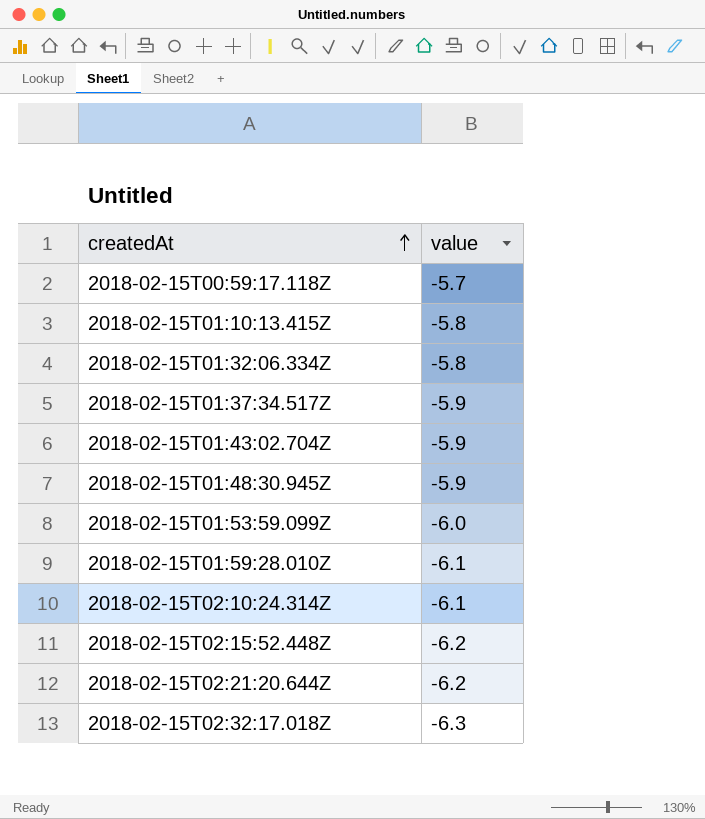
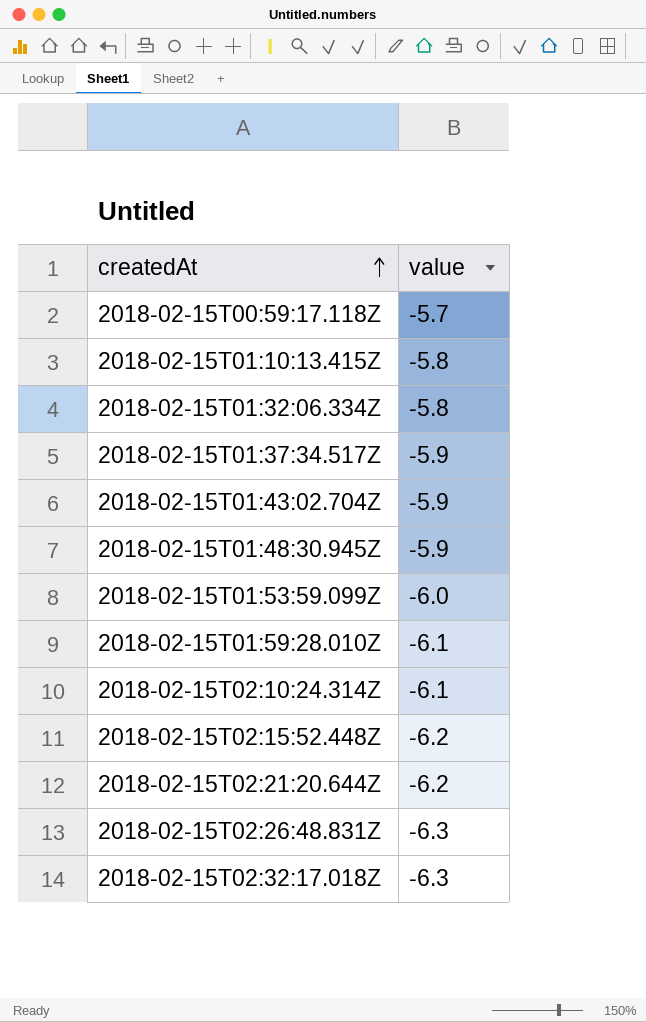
row 2018-02-15T02:26:48.831Z: none -> -6.3

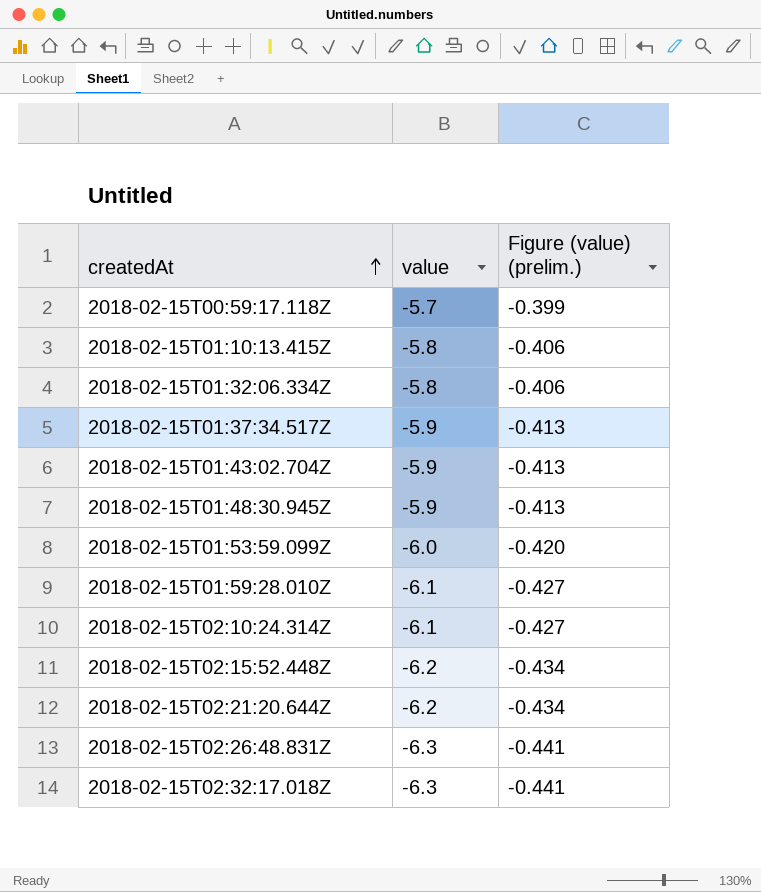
column Figure (value) (prelim.) | formula: none -> [value] * 0.07

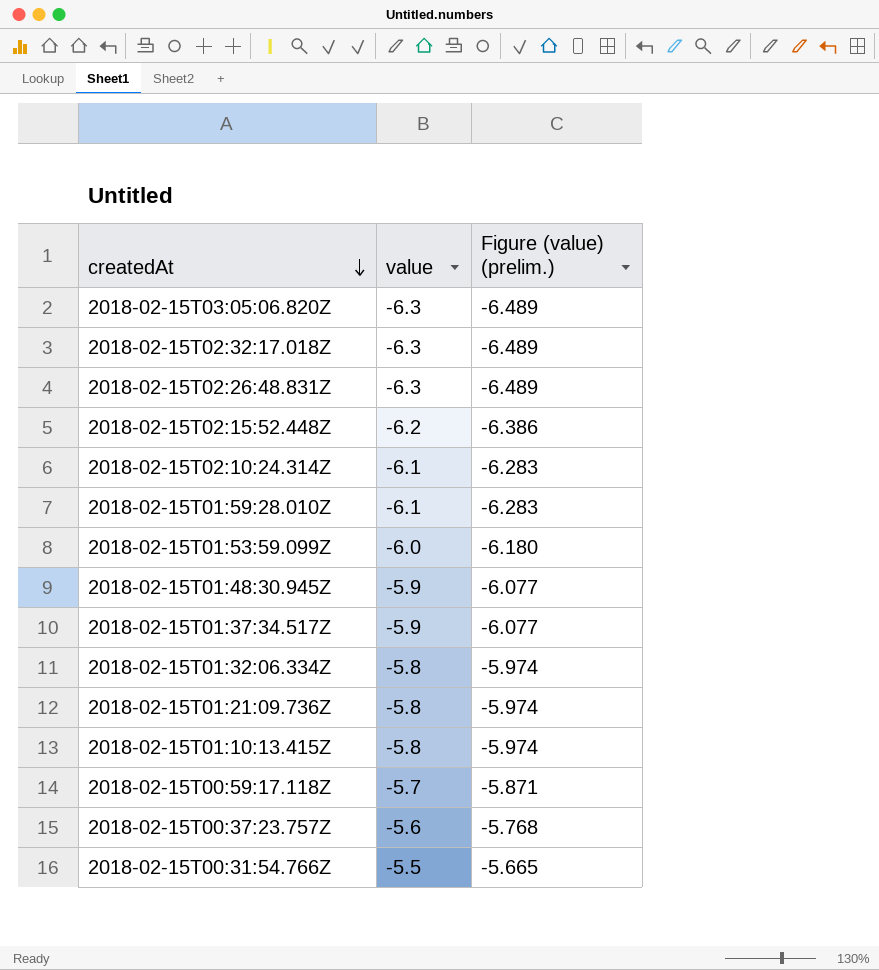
row order: createdAt ascending -> createdAt descending
column Figure (value) (prelim.) | formula: [value] * 0.07 -> [value] * 1.03
row 2018-02-15T01:43:02.704Z: -5.9 | -0.413 -> none
row 2018-02-15T02:21:20.644Z: -6.2 | -0.434 -> none
row 2018-02-15T03:05:06.820Z: none -> -6.3 | -6.489
row 2018-02-15T01:21:09.736Z: none -> -5.8 | -5.974
row 2018-02-15T00:37:23.757Z: none -> -5.6 | -5.768
row 2018-02-15T00:31:54.766Z: none -> -5.5 | -5.665

